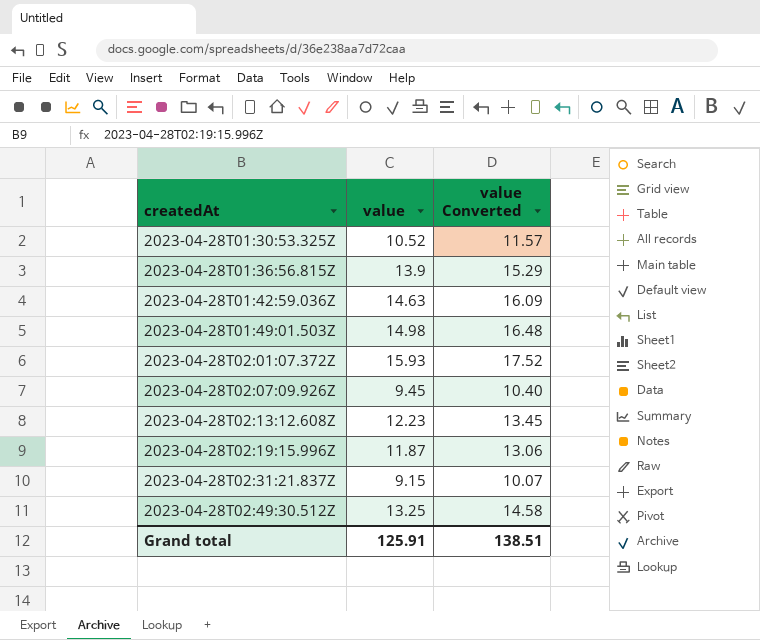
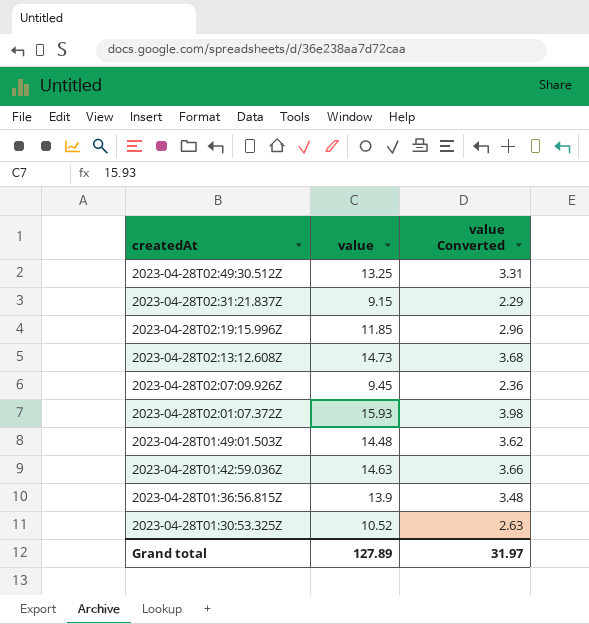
row order: createdAt ascending -> createdAt descending
column value Converted | formula: [value] * 1.1 -> [value] * 0.25
2023-04-28T02:19:15.996Z | value: 11.87 -> 11.85
2023-04-28T02:13:12.608Z | value: 12.23 -> 14.73
2023-04-28T01:49:01.503Z | value: 14.98 -> 14.48
Grand total | value: 125.91 -> 127.89
Grand total | value Converted: 138.51 -> 31.97

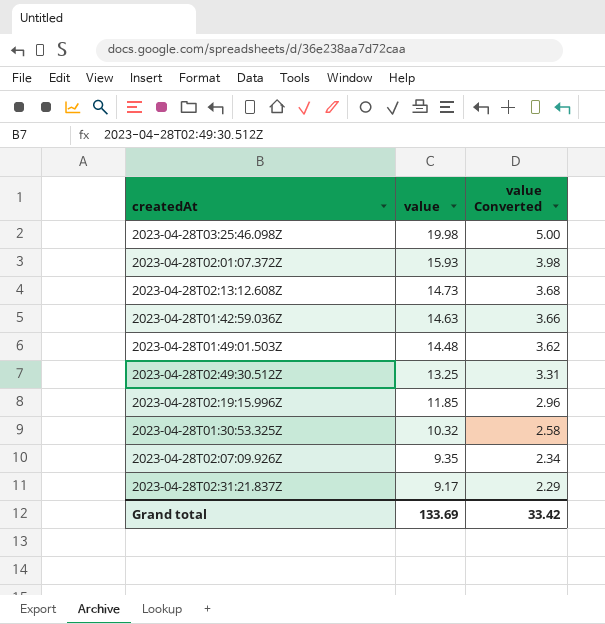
row order: createdAt descending -> value descending
row 2023-04-28T01:36:56.815Z: 13.9 | 3.48 -> none
row 2023-04-28T03:25:46.098Z: none -> 19.98 | 5.00
2023-04-28T01:30:53.325Z | value: 10.52 -> 10.32
2023-04-28T01:30:53.325Z | value Converted: 2.63 -> 2.58
2023-04-28T02:07:09.926Z | value: 9.45 -> 9.35
2023-04-28T02:07:09.926Z | value Converted: 2.36 -> 2.34
2023-04-28T02:31:21.837Z | value: 9.15 -> 9.17
Grand total | value: 127.89 -> 133.69
Grand total | value Converted: 31.97 -> 33.42

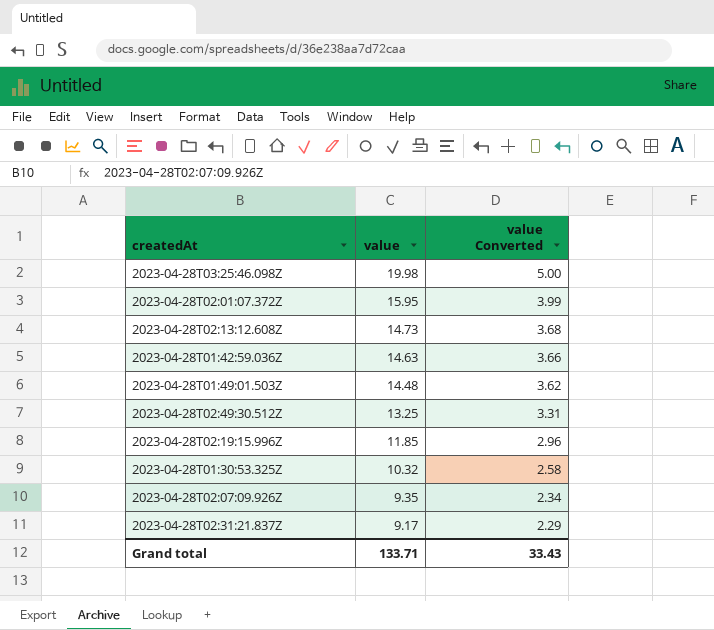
2023-04-28T02:01:07.372Z | value: 15.93 -> 15.95
2023-04-28T02:01:07.372Z | value Converted: 3.98 -> 3.99
Grand total | value: 133.69 -> 133.71
Grand total | value Converted: 33.42 -> 33.43

